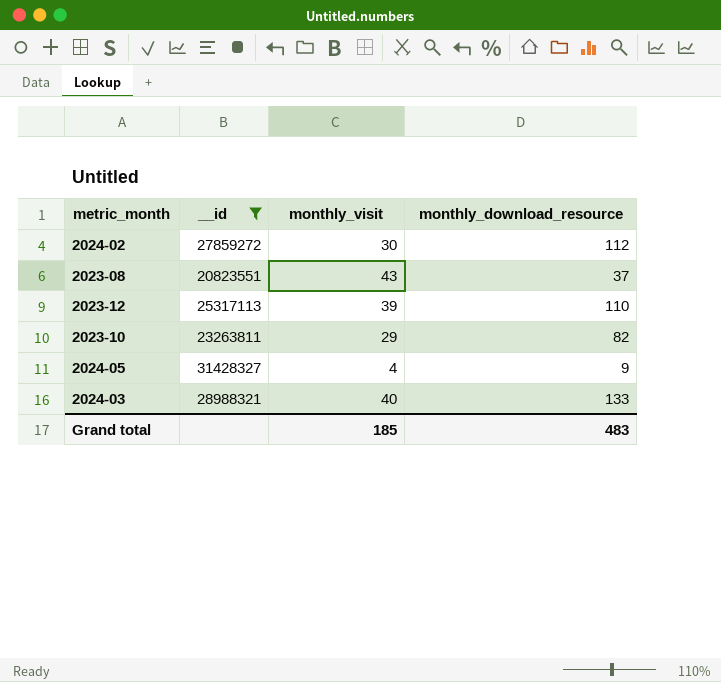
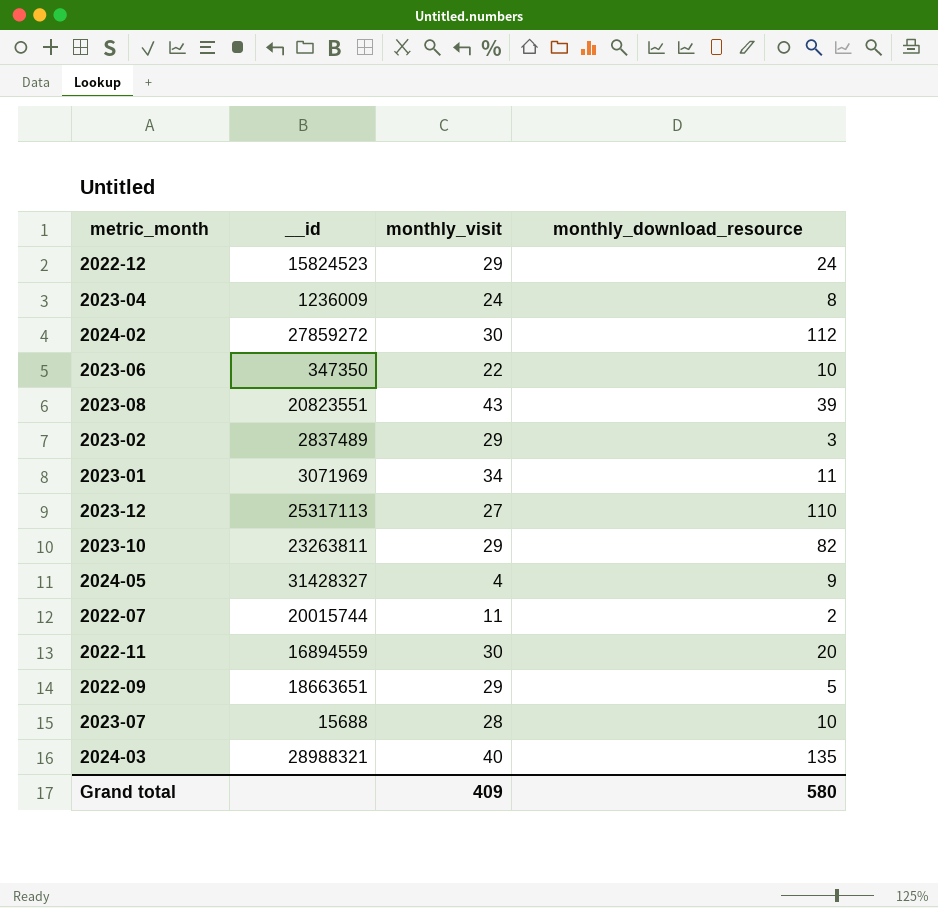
filter: __id >= 20823551 -> none
2023-08 | monthly_download_resource: 37 -> 39
2023-12 | monthly_visit: 39 -> 27
2024-03 | monthly_download_resource: 133 -> 135
Grand total | monthly_visit: 185 -> 409
Grand total | monthly_download_resource: 483 -> 580

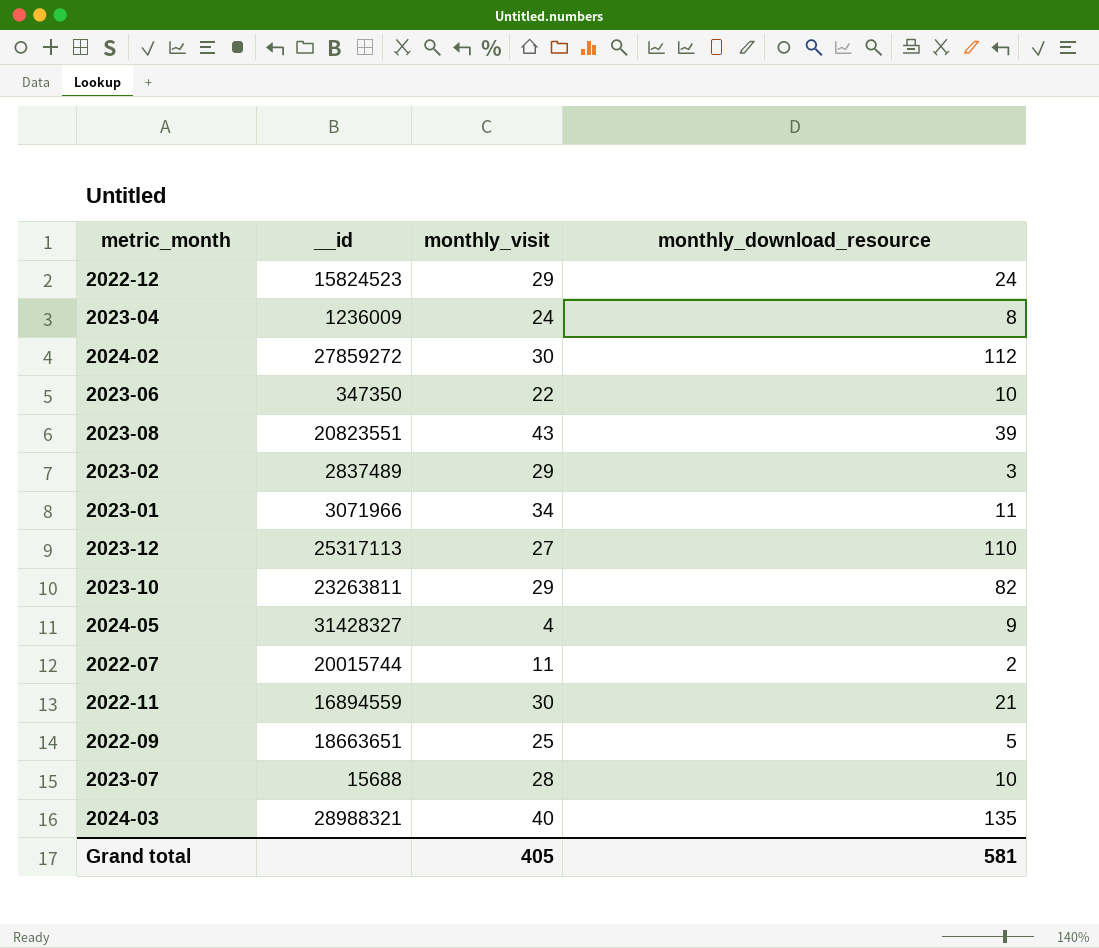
2023-01 | __id: 3071969 -> 3071966
2022-11 | monthly_download_resource: 20 -> 21
2022-09 | monthly_visit: 29 -> 25
Grand total | monthly_visit: 409 -> 405
Grand total | monthly_download_resource: 580 -> 581

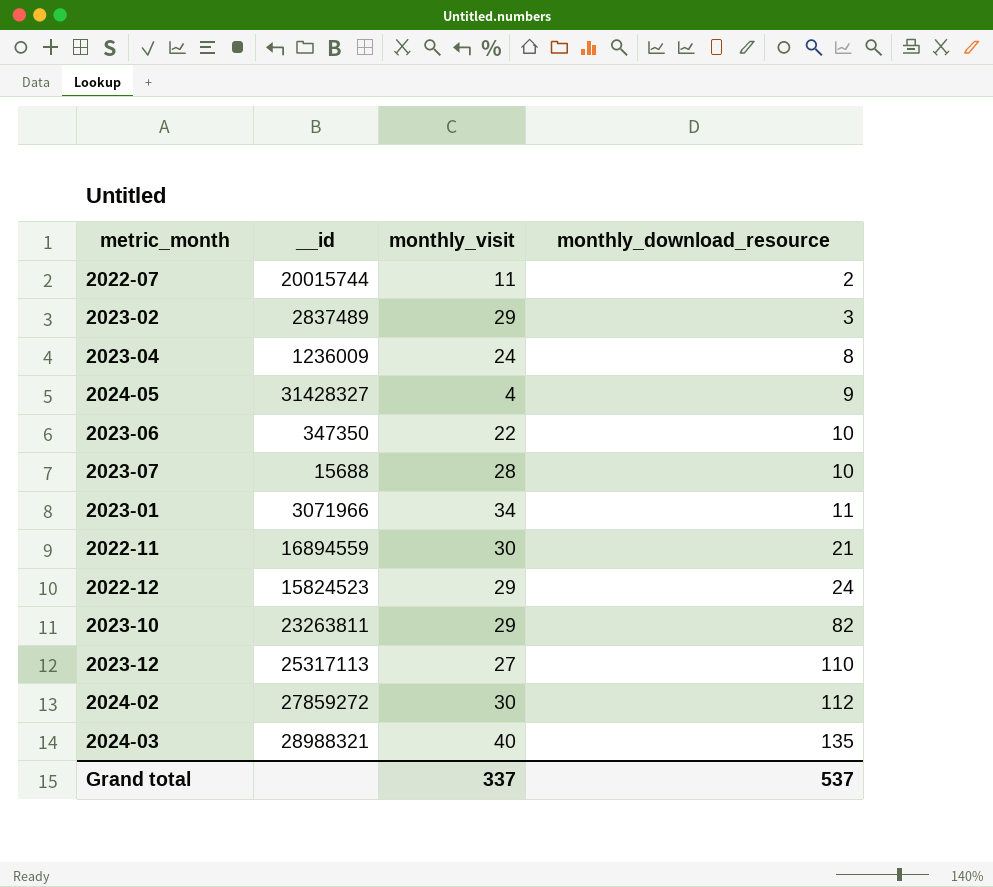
row order: none -> monthly_download_resource ascending
row 2023-08: 20823551 | 43 | 39 -> none
row 2022-09: 18663651 | 25 | 5 -> none
Grand total | monthly_visit: 405 -> 337
Grand total | monthly_download_resource: 581 -> 537

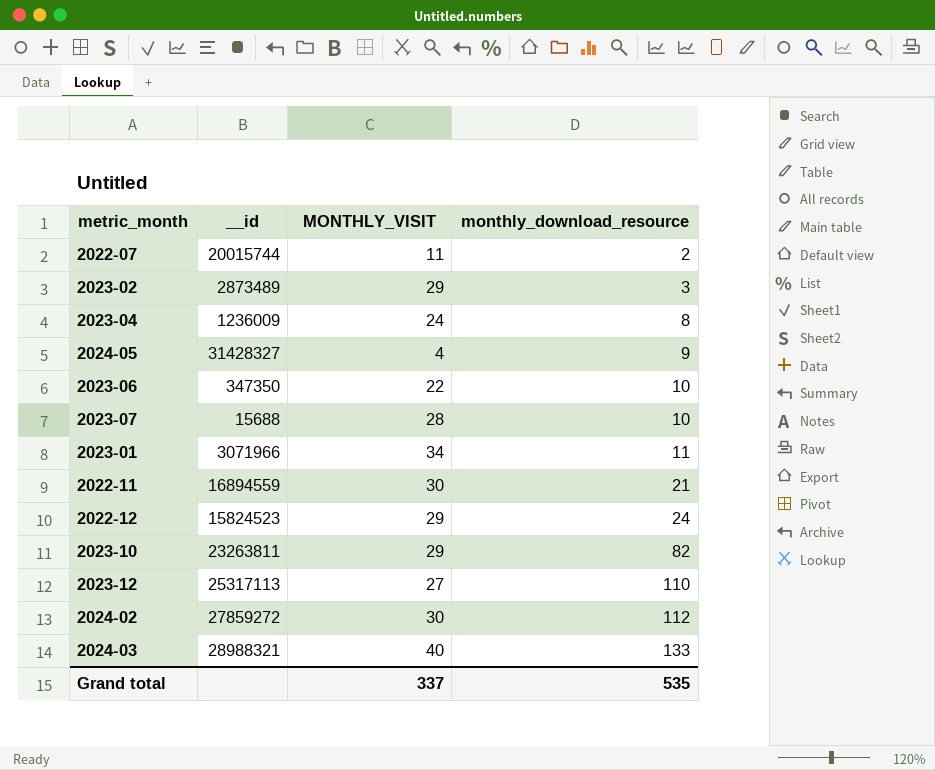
column name: monthly_visit -> MONTHLY_VISIT
2023-02 | __id: 2837489 -> 2873489
2024-03 | monthly_download_resource: 135 -> 133
Grand total | monthly_download_resource: 537 -> 535

